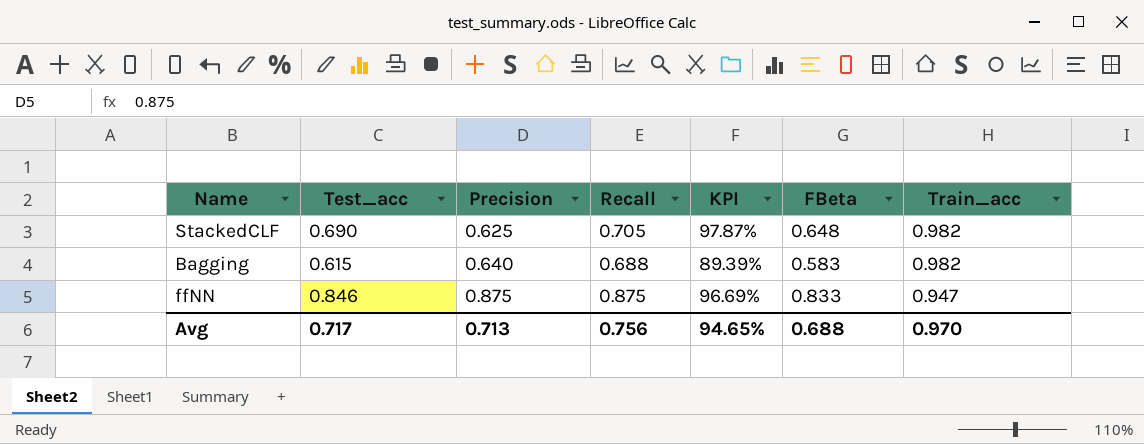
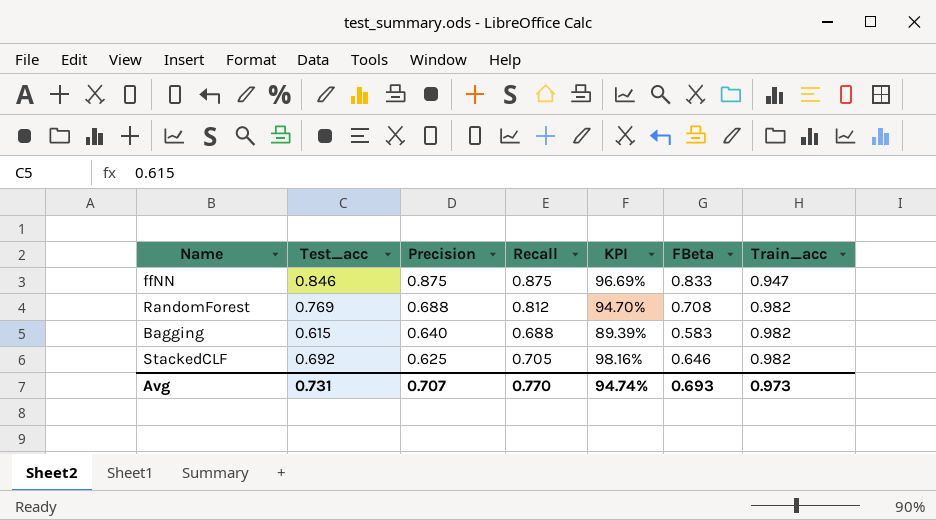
row order: Precision ascending -> Precision descending
row RandomForest: none -> 0.769 | 0.688 | 0.812 | 94.70% | 0.708 | 0.982
StackedCLF | Test_acc: 0.690 -> 0.692
StackedCLF | KPI: 97.87% -> 98.16%
StackedCLF | FBeta: 0.648 -> 0.646
Avg | Test_acc: 0.717 -> 0.731
Avg | Precision: 0.713 -> 0.707
Avg | Recall: 0.756 -> 0.770
Avg | KPI: 94.65% -> 94.74%
Avg | FBeta: 0.688 -> 0.693
Avg | Train_acc: 0.970 -> 0.973

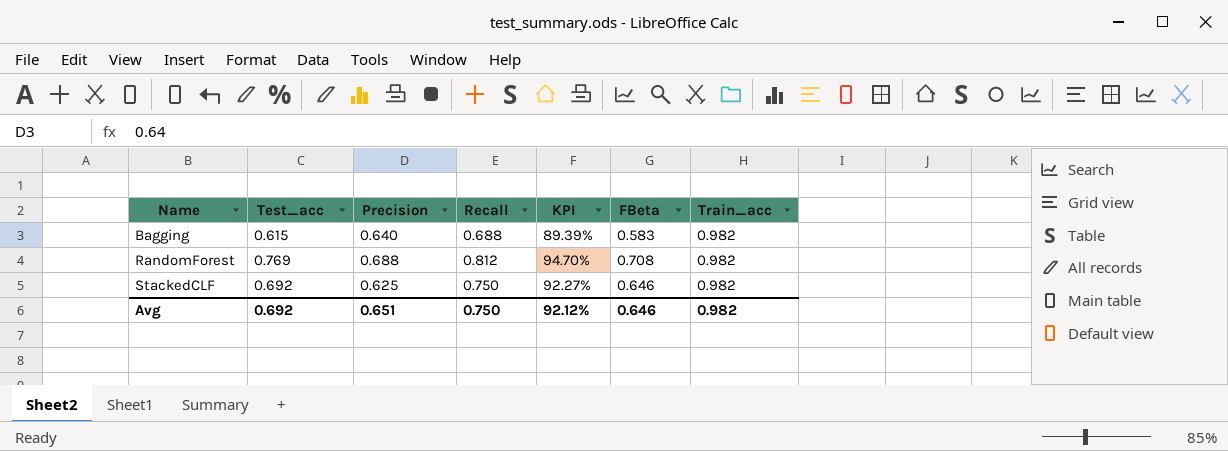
row order: Precision descending -> Name ascending
row ffNN: 0.846 | 0.875 | 0.875 | 96.69% | 0.833 | 0.947 -> none
StackedCLF | Recall: 0.705 -> 0.750
StackedCLF | KPI: 98.16% -> 92.27%
Avg | Test_acc: 0.731 -> 0.692
Avg | Precision: 0.707 -> 0.651
Avg | Recall: 0.770 -> 0.750
Avg | KPI: 94.74% -> 92.12%
Avg | FBeta: 0.693 -> 0.646
Avg | Train_acc: 0.973 -> 0.982

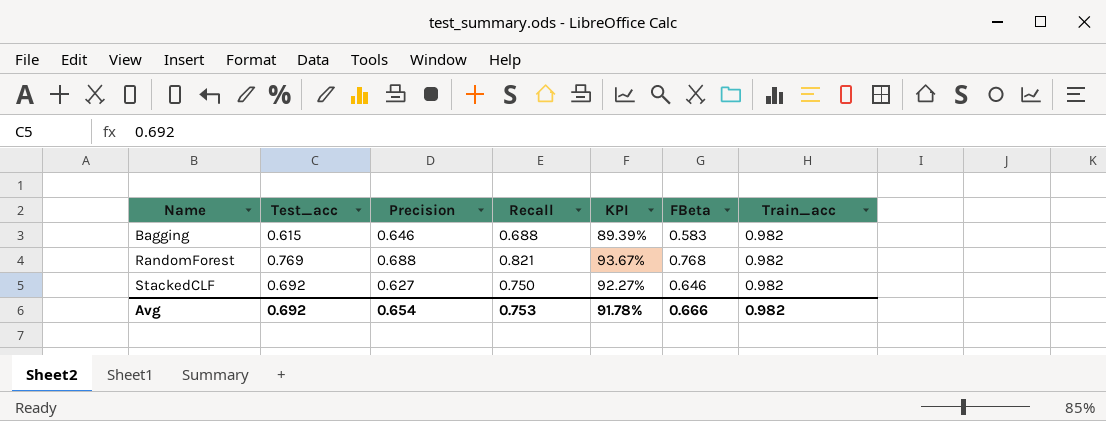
Bagging | Precision: 0.640 -> 0.646
RandomForest | Recall: 0.812 -> 0.821
RandomForest | KPI: 94.70% -> 93.67%
RandomForest | FBeta: 0.708 -> 0.768
StackedCLF | Precision: 0.625 -> 0.627
Avg | Precision: 0.651 -> 0.654
Avg | Recall: 0.750 -> 0.753
Avg | KPI: 92.12% -> 91.78%
Avg | FBeta: 0.646 -> 0.666

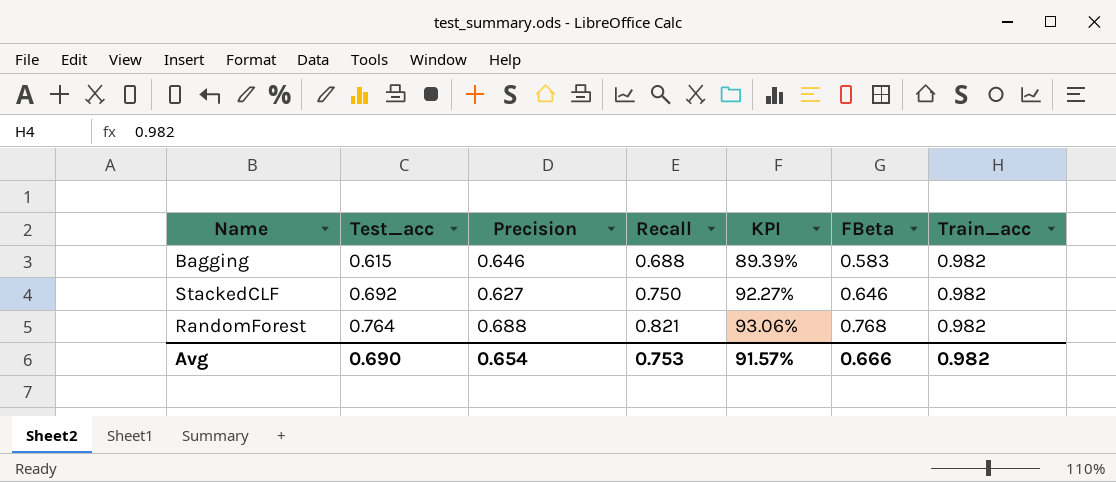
row order: Name ascending -> Test_acc ascending
RandomForest | Test_acc: 0.769 -> 0.764
RandomForest | KPI: 93.67% -> 93.06%
Avg | Test_acc: 0.692 -> 0.690
Avg | KPI: 91.78% -> 91.57%

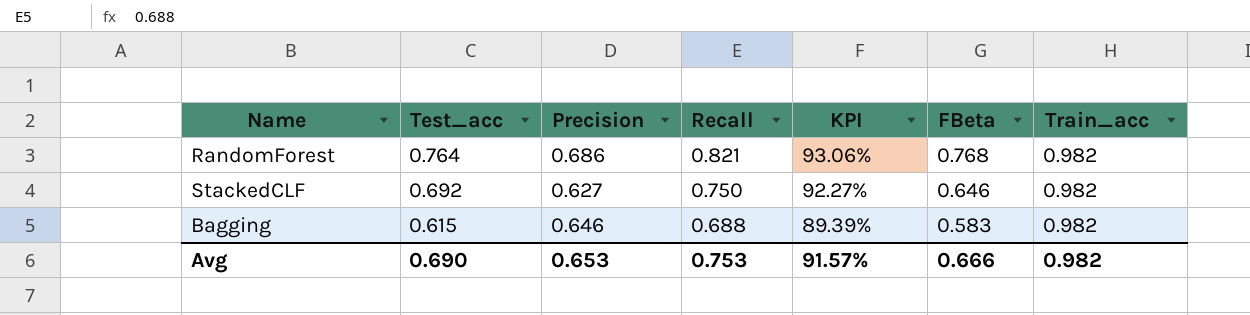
row order: Test_acc ascending -> Test_acc descending
RandomForest | Precision: 0.688 -> 0.686
Avg | Precision: 0.654 -> 0.653

